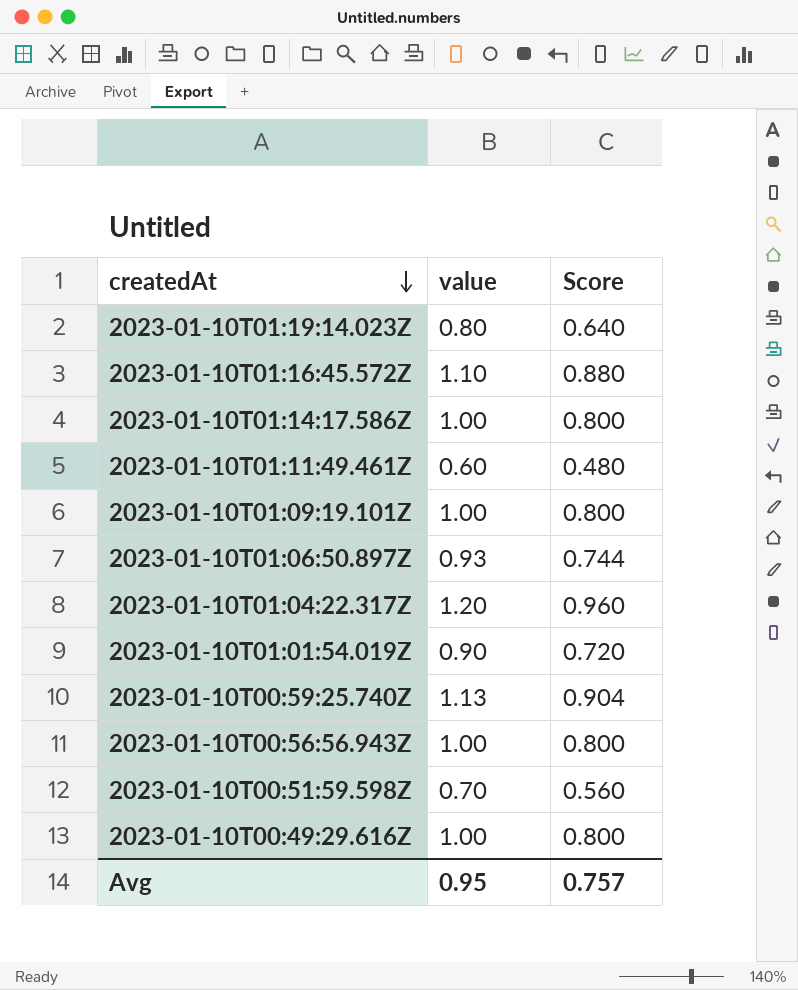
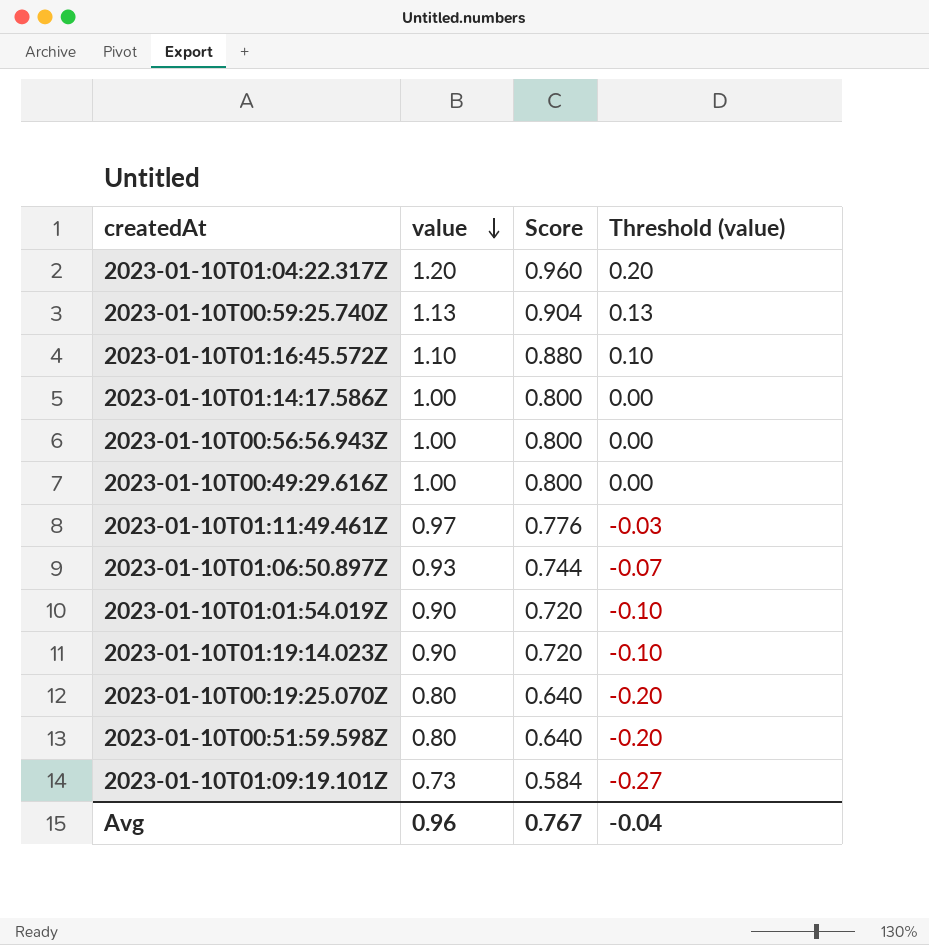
row order: createdAt descending -> value descending
column Threshold (value) | formula: none -> [value] - 1
2023-01-10T01:11:49.461Z | value: 0.60 -> 0.97
2023-01-10T01:11:49.461Z | Score: 0.480 -> 0.776
2023-01-10T01:19:14.023Z | value: 0.80 -> 0.90
2023-01-10T01:19:14.023Z | Score: 0.640 -> 0.720
row 2023-01-10T00:19:25.070Z: none -> 0.80 | 0.640 | -0.20
2023-01-10T00:51:59.598Z | value: 0.70 -> 0.80
2023-01-10T00:51:59.598Z | Score: 0.560 -> 0.640
2023-01-10T01:09:19.101Z | value: 1.00 -> 0.73
2023-01-10T01:09:19.101Z | Score: 0.800 -> 0.584
Avg | value: 0.95 -> 0.96
Avg | Score: 0.757 -> 0.767

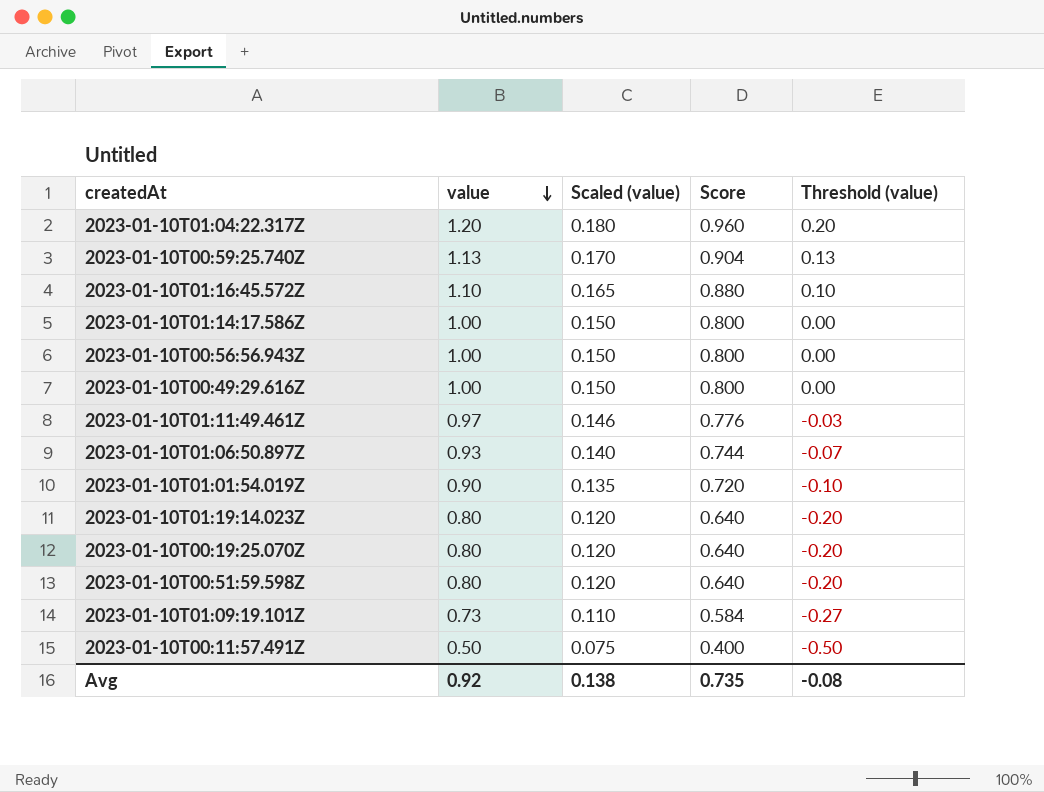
column Scaled (value) | formula: none -> [value] * 0.15
2023-01-10T01:19:14.023Z | value: 0.90 -> 0.80
2023-01-10T01:19:14.023Z | Score: 0.720 -> 0.640
2023-01-10T01:19:14.023Z | Threshold (value): -0.10 -> -0.20
row 2023-01-10T00:11:57.491Z: none -> 0.50 | 0.075 | 0.400 | -0.50
Avg | value: 0.96 -> 0.92
Avg | Score: 0.767 -> 0.735
Avg | Threshold (value): -0.04 -> -0.08

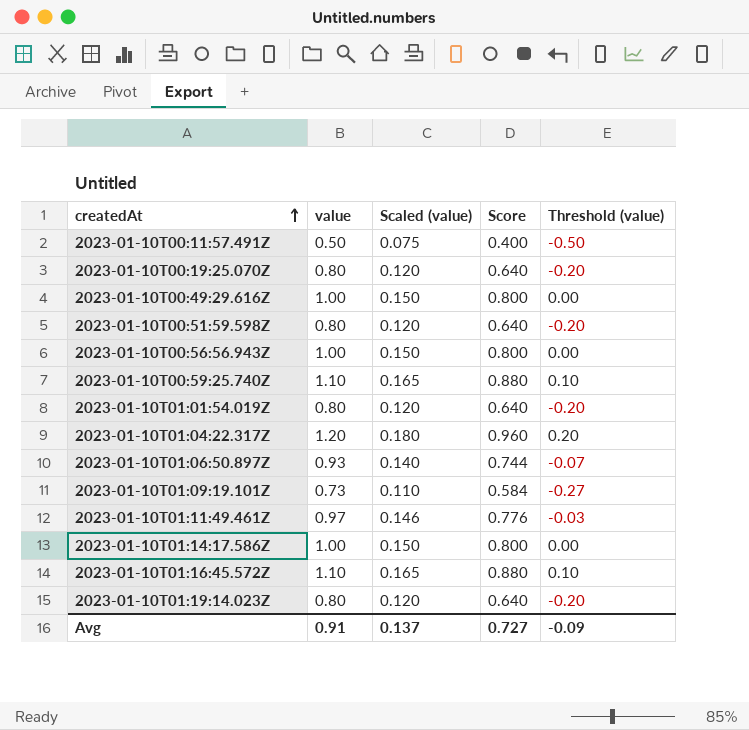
row order: value descending -> createdAt ascending
2023-01-10T00:59:25.740Z | value: 1.13 -> 1.10
2023-01-10T00:59:25.740Z | Scaled (value): 0.170 -> 0.165
2023-01-10T00:59:25.740Z | Score: 0.904 -> 0.880
2023-01-10T00:59:25.740Z | Threshold (value): 0.13 -> 0.10
2023-01-10T01:01:54.019Z | value: 0.90 -> 0.80
2023-01-10T01:01:54.019Z | Scaled (value): 0.135 -> 0.120
2023-01-10T01:01:54.019Z | Score: 0.720 -> 0.640
2023-01-10T01:01:54.019Z | Threshold (value): -0.10 -> -0.20
Avg | value: 0.92 -> 0.91
Avg | Scaled (value): 0.138 -> 0.137
Avg | Score: 0.735 -> 0.727
Avg | Threshold (value): -0.08 -> -0.09

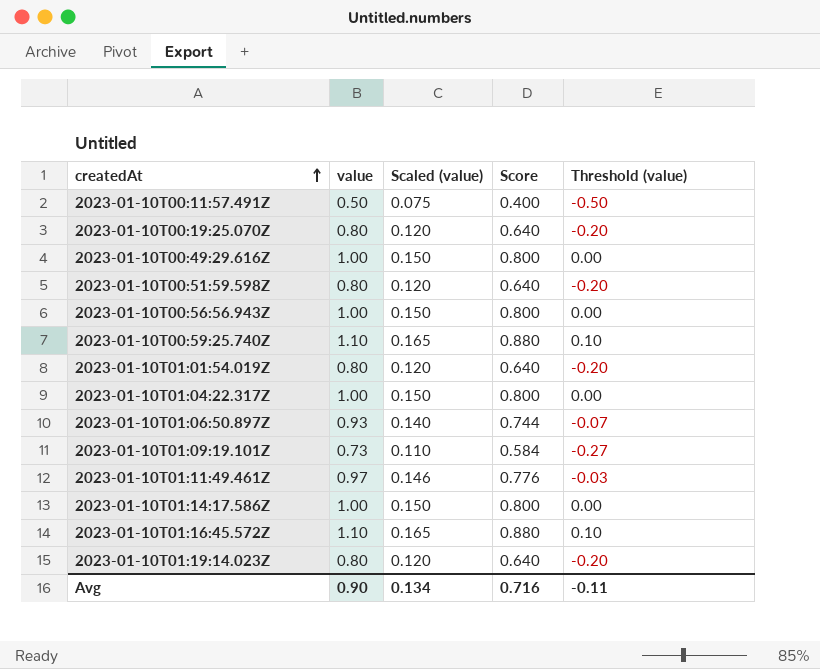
2023-01-10T01:04:22.317Z | value: 1.20 -> 1.00
2023-01-10T01:04:22.317Z | Scaled (value): 0.180 -> 0.150
2023-01-10T01:04:22.317Z | Score: 0.960 -> 0.800
2023-01-10T01:04:22.317Z | Threshold (value): 0.20 -> 0.00
Avg | value: 0.91 -> 0.90
Avg | Scaled (value): 0.137 -> 0.134
Avg | Score: 0.727 -> 0.716
Avg | Threshold (value): -0.09 -> -0.11

